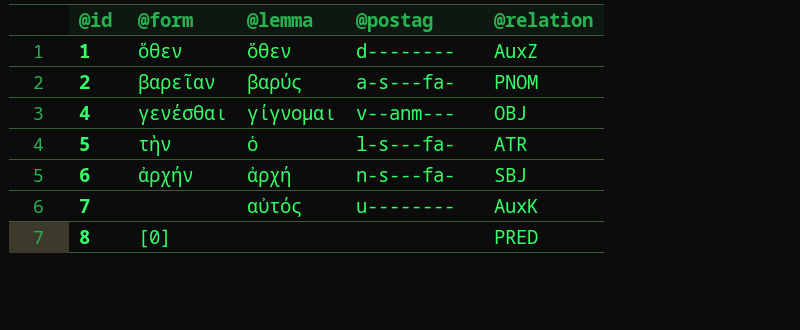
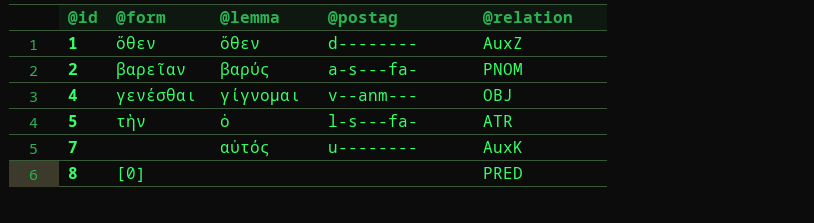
row 6: ἀρχήν | ἀρχή | n-s---fa- | SBJ -> none

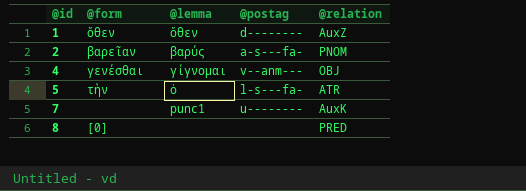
7 | @lemma: αὐτός -> punc1

